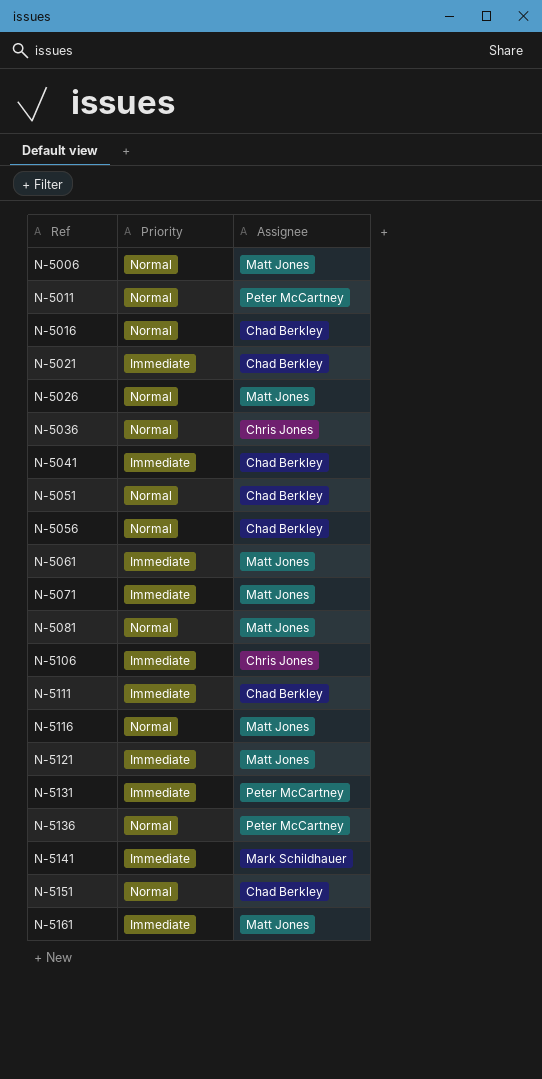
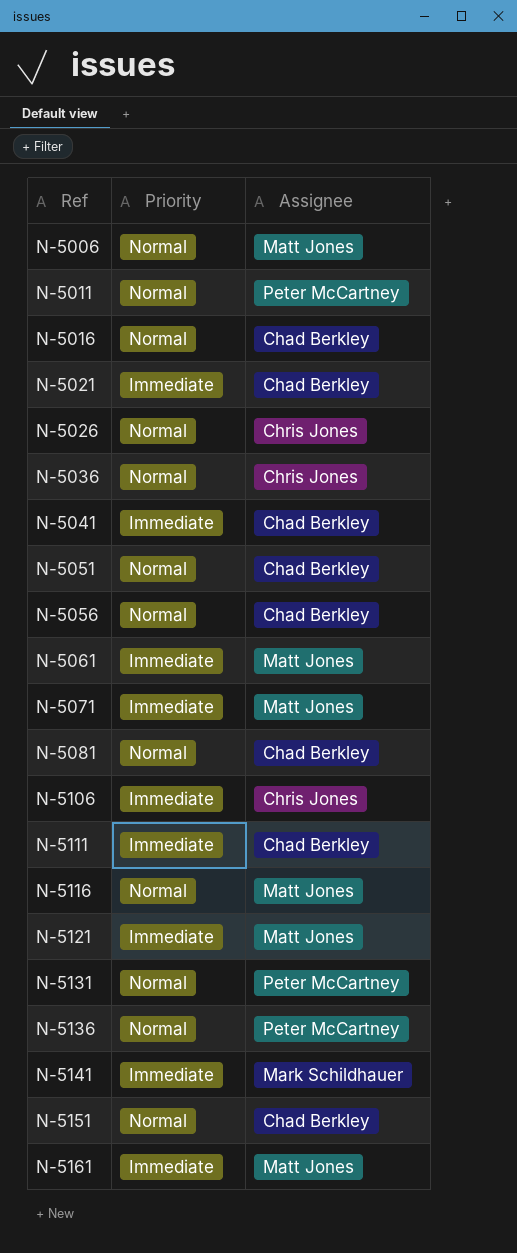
N-5026 | Assignee: Matt Jones -> Chris Jones
N-5081 | Assignee: Matt Jones -> Chad Berkley
N-5131 | Priority: Immediate -> Normal

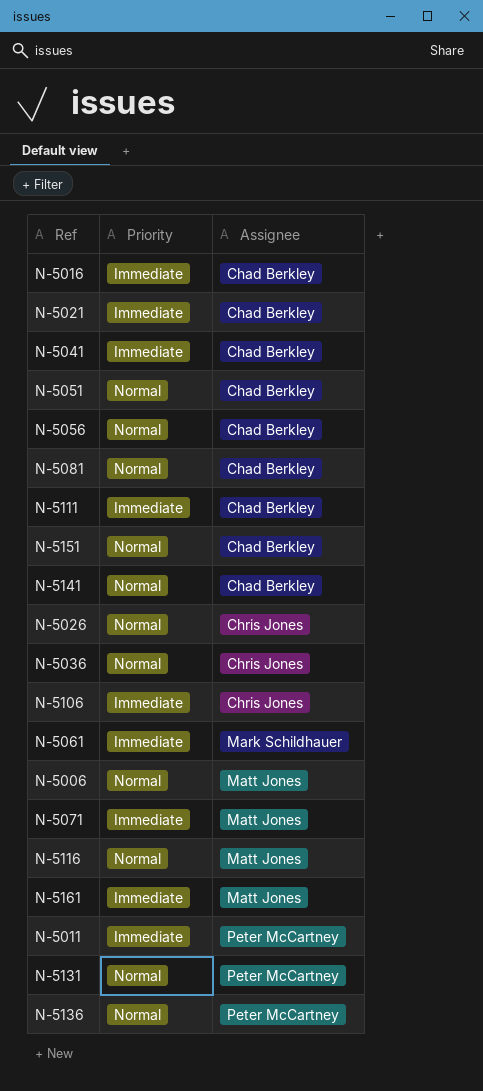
row order: Ref ascending -> Assignee ascending
row N-5121: Immediate | Matt Jones -> none
N-5016 | Priority: Normal -> Immediate
N-5141 | Priority: Immediate -> Normal
N-5141 | Assignee: Mark Schildhauer -> Chad Berkley
N-5061 | Assignee: Matt Jones -> Mark Schildhauer
N-5011 | Priority: Normal -> Immediate

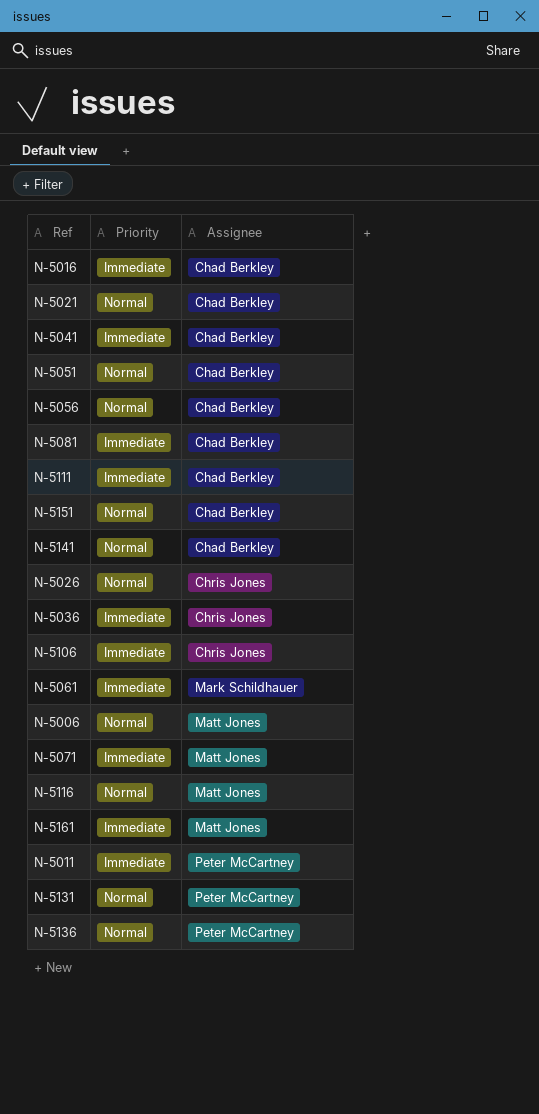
N-5021 | Priority: Immediate -> Normal
N-5081 | Priority: Normal -> Immediate
N-5036 | Priority: Normal -> Immediate

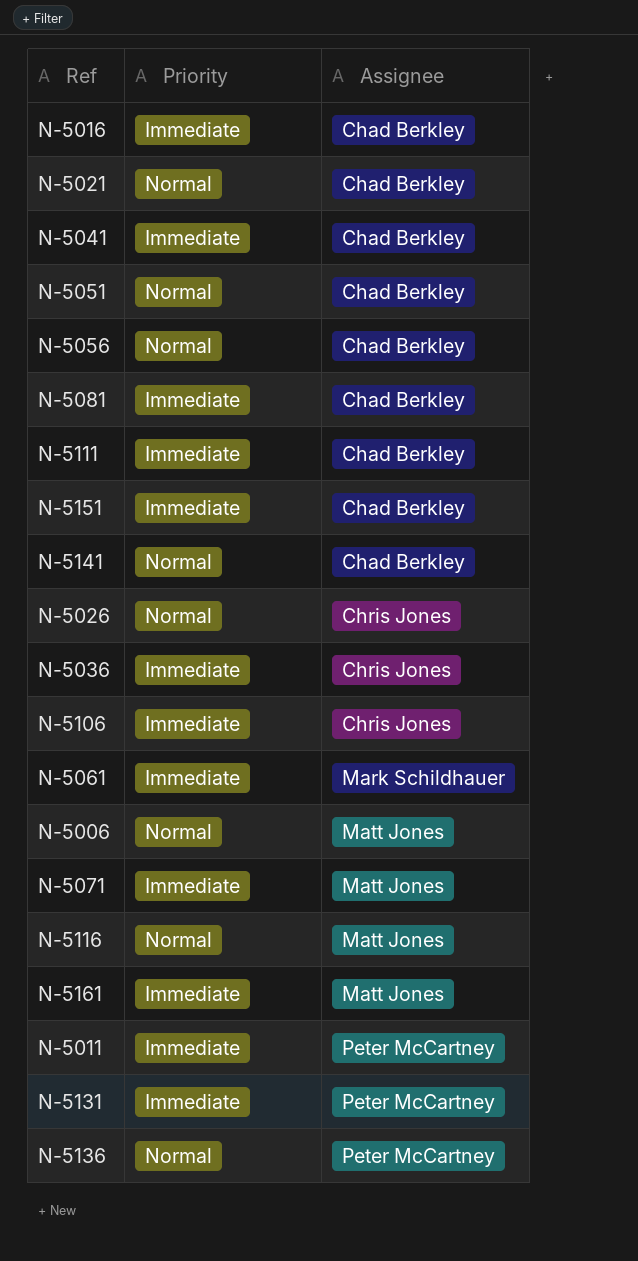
N-5151 | Priority: Normal -> Immediate
N-5131 | Priority: Normal -> Immediate

